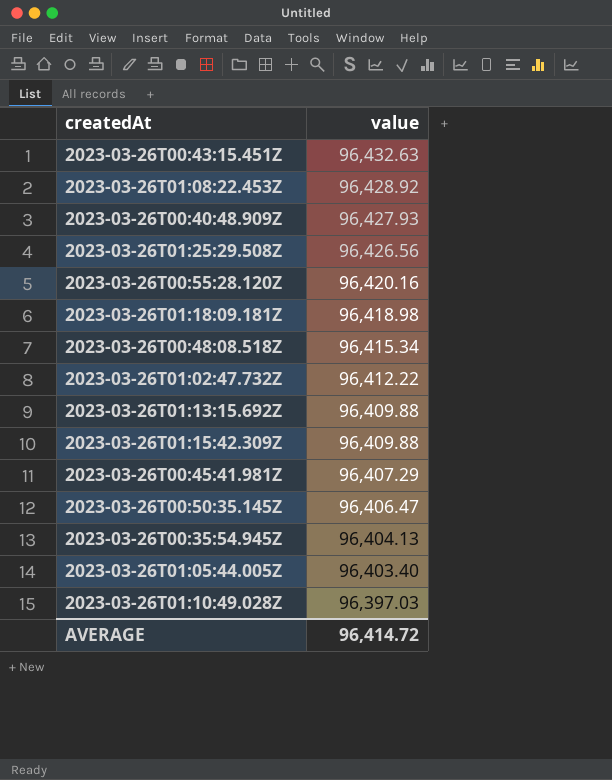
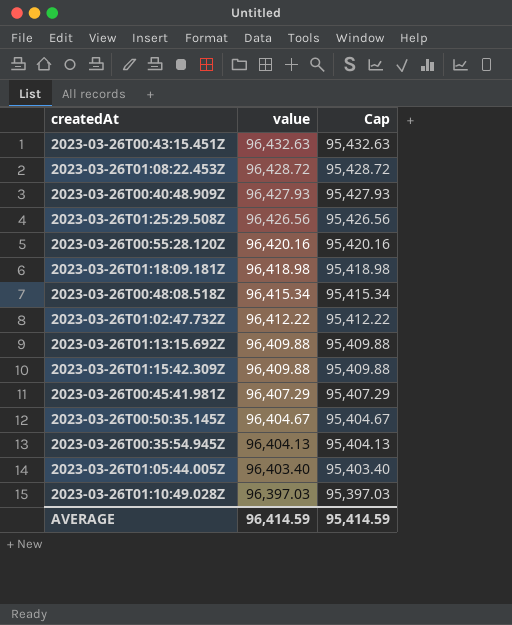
column Cap | formula: none -> [value] - 1000
2023-03-26T01:08:22.453Z | value: 96,428.92 -> 96,428.72
2023-03-26T00:50:35.145Z | value: 96,406.47 -> 96,404.67
AVERAGE | value: 96,414.72 -> 96,414.59

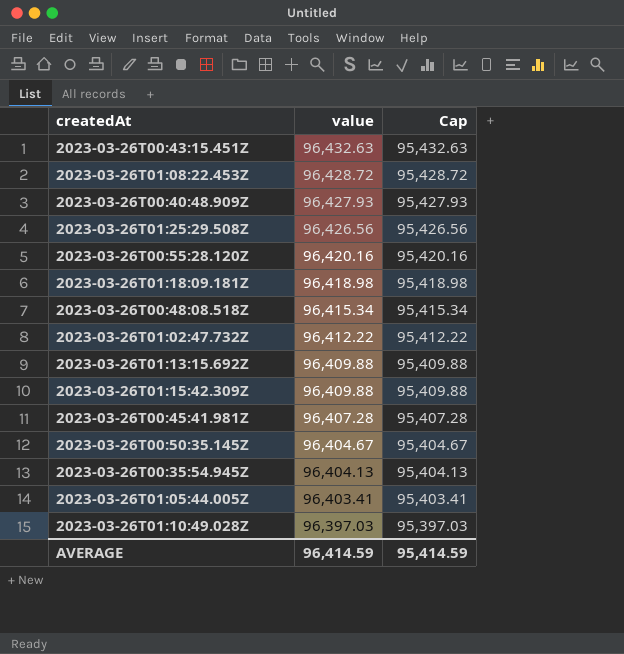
2023-03-26T00:45:41.981Z | value: 96,407.29 -> 96,407.28
2023-03-26T00:45:41.981Z | Cap: 95,407.29 -> 95,407.28
2023-03-26T01:05:44.005Z | value: 96,403.40 -> 96,403.41
2023-03-26T01:05:44.005Z | Cap: 95,403.40 -> 95,403.41

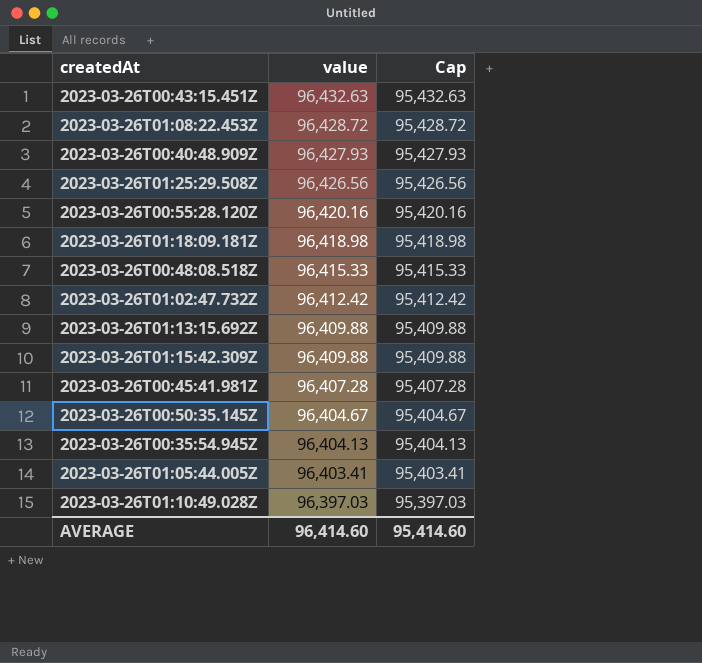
2023-03-26T00:48:08.518Z | value: 96,415.34 -> 96,415.33
2023-03-26T00:48:08.518Z | Cap: 95,415.34 -> 95,415.33
2023-03-26T01:02:47.732Z | value: 96,412.22 -> 96,412.42
2023-03-26T01:02:47.732Z | Cap: 95,412.22 -> 95,412.42
AVERAGE | value: 96,414.59 -> 96,414.60
AVERAGE | Cap: 95,414.59 -> 95,414.60

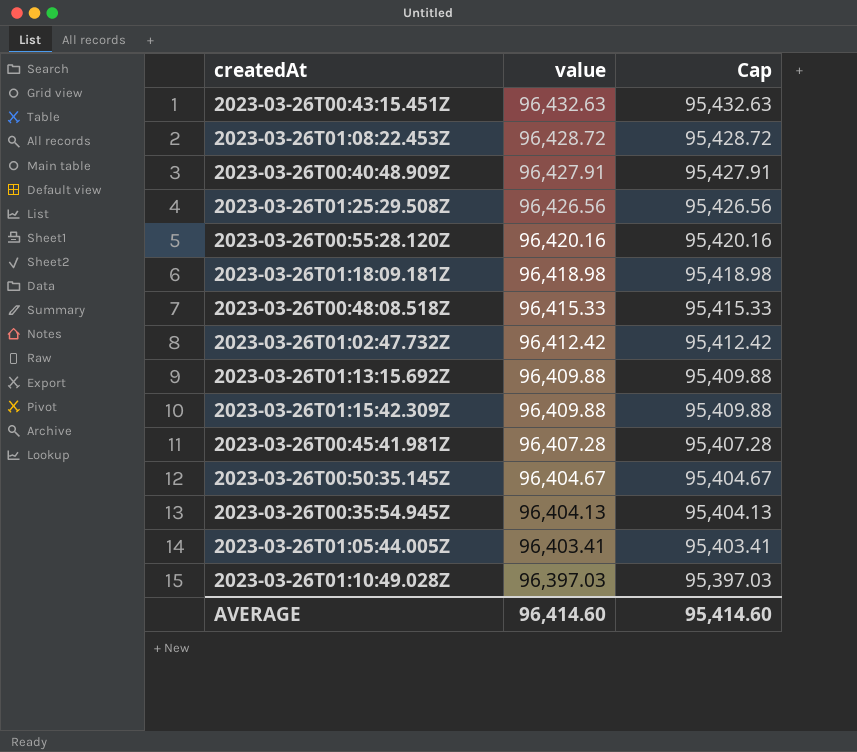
2023-03-26T00:40:48.909Z | value: 96,427.93 -> 96,427.91
2023-03-26T00:40:48.909Z | Cap: 95,427.93 -> 95,427.91

